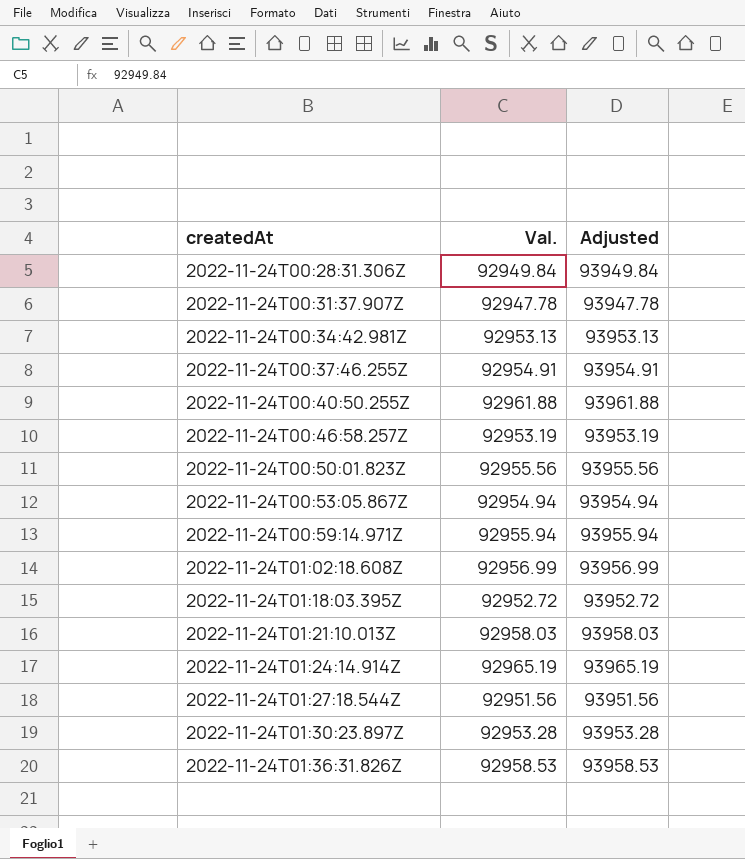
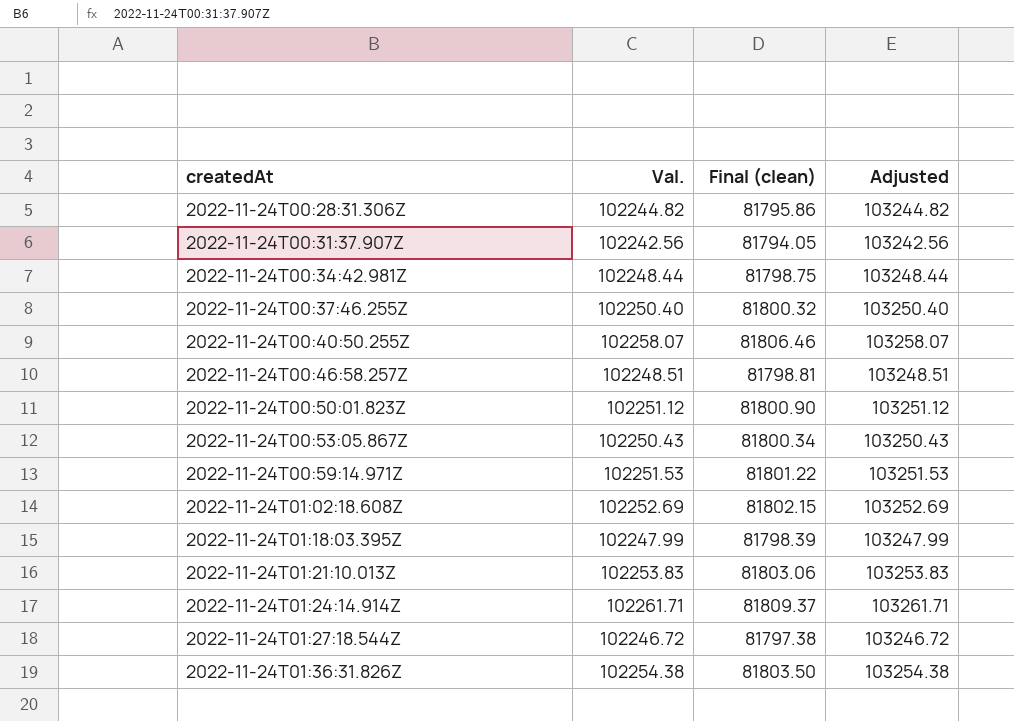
column Final (clean) | formula: none -> [Val.] * 0.8
row 2022-11-24T01:30:23.897Z: 92953.28 | 93953.28 -> none
2022-11-24T00:28:31.306Z | Val.: 92949.84 -> 102244.82
2022-11-24T00:28:31.306Z | Adjusted: 93949.84 -> 103244.82
2022-11-24T00:31:37.907Z | Val.: 92947.78 -> 102242.56
2022-11-24T00:31:37.907Z | Adjusted: 93947.78 -> 103242.56
2022-11-24T00:34:42.981Z | Val.: 92953.13 -> 102248.44
2022-11-24T00:34:42.981Z | Adjusted: 93953.13 -> 103248.44
2022-11-24T00:37:46.255Z | Val.: 92954.91 -> 102250.40
2022-11-24T00:37:46.255Z | Adjusted: 93954.91 -> 103250.40
2022-11-24T00:40:50.255Z | Val.: 92961.88 -> 102258.07
2022-11-24T00:40:50.255Z | Adjusted: 93961.88 -> 103258.07
2022-11-24T00:46:58.257Z | Val.: 92953.19 -> 102248.51
2022-11-24T00:46:58.257Z | Adjusted: 93953.19 -> 103248.51
2022-11-24T00:50:01.823Z | Val.: 92955.56 -> 102251.12
2022-11-24T00:50:01.823Z | Adjusted: 93955.56 -> 103251.12
2022-11-24T00:53:05.867Z | Val.: 92954.94 -> 102250.43
2022-11-24T00:53:05.867Z | Adjusted: 93954.94 -> 103250.43
2022-11-24T00:59:14.971Z | Val.: 92955.94 -> 102251.53
2022-11-24T00:59:14.971Z | Adjusted: 93955.94 -> 103251.53
2022-11-24T01:02:18.608Z | Val.: 92956.99 -> 102252.69
2022-11-24T01:02:18.608Z | Adjusted: 93956.99 -> 103252.69
2022-11-24T01:18:03.395Z | Val.: 92952.72 -> 102247.99
2022-11-24T01:18:03.395Z | Adjusted: 93952.72 -> 103247.99
2022-11-24T01:21:10.013Z | Val.: 92958.03 -> 102253.83
2022-11-24T01:21:10.013Z | Adjusted: 93958.03 -> 103253.83
2022-11-24T01:24:14.914Z | Val.: 92965.19 -> 102261.71
2022-11-24T01:24:14.914Z | Adjusted: 93965.19 -> 103261.71
2022-11-24T01:27:18.544Z | Val.: 92951.56 -> 102246.72
2022-11-24T01:27:18.544Z | Adjusted: 93951.56 -> 103246.72
2022-11-24T01:36:31.826Z | Val.: 92958.53 -> 102254.38
2022-11-24T01:36:31.826Z | Adjusted: 93958.53 -> 103254.38

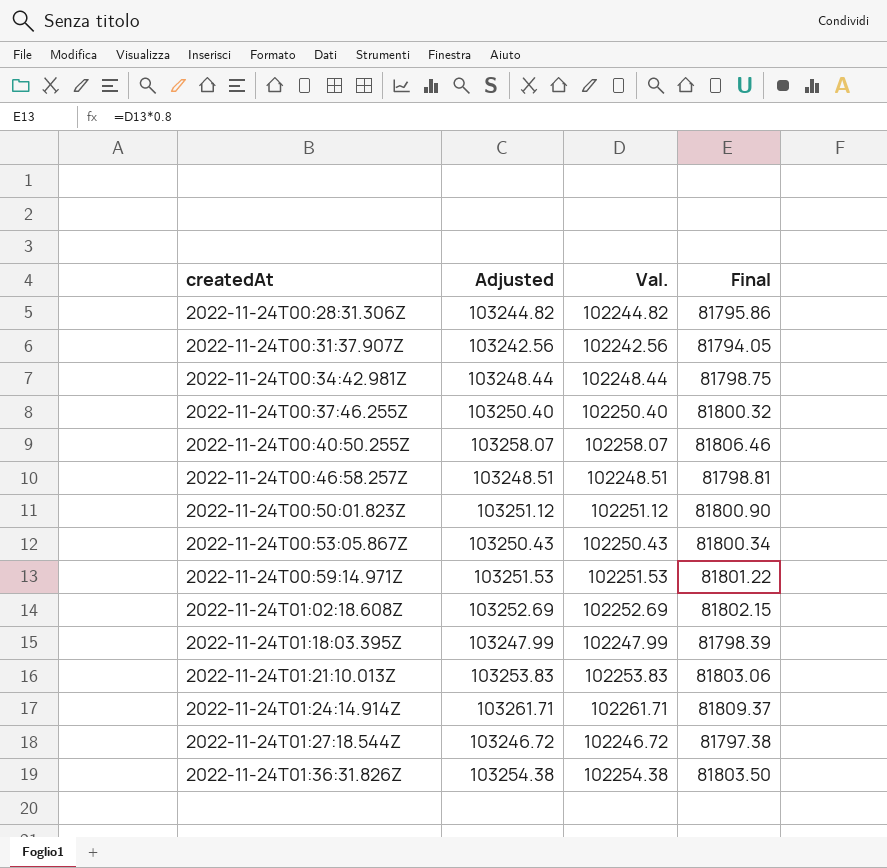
column Adjusted | position: 4 -> 2
column name: Final (clean) -> Final

